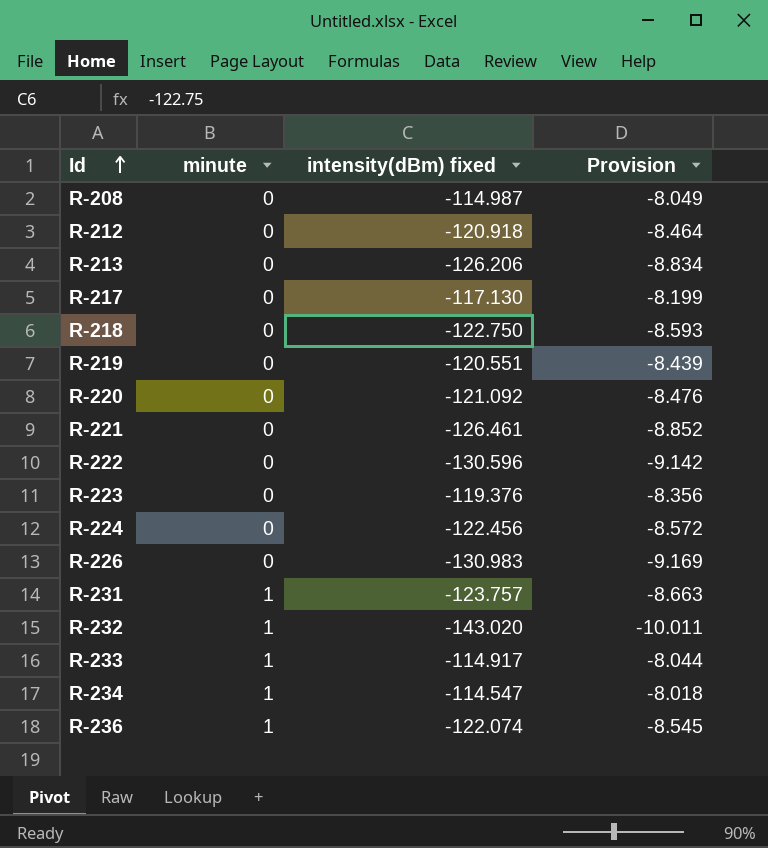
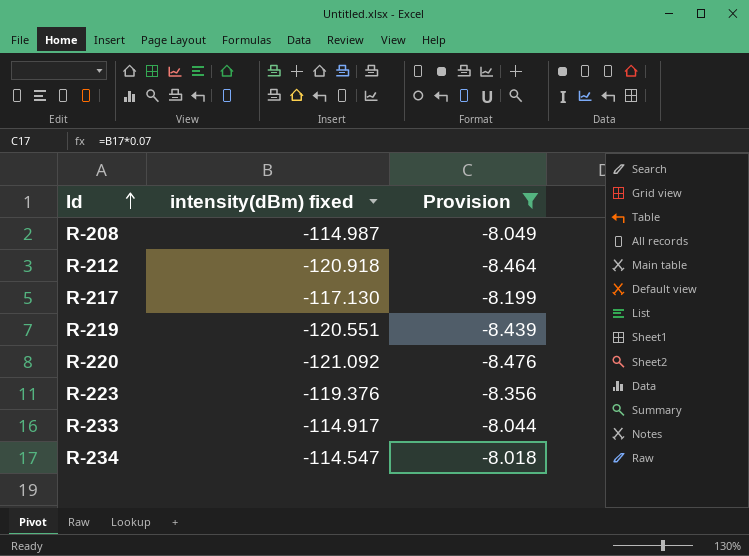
filter: none -> Provision >= -8.476
column minute | position: 2 -> none

